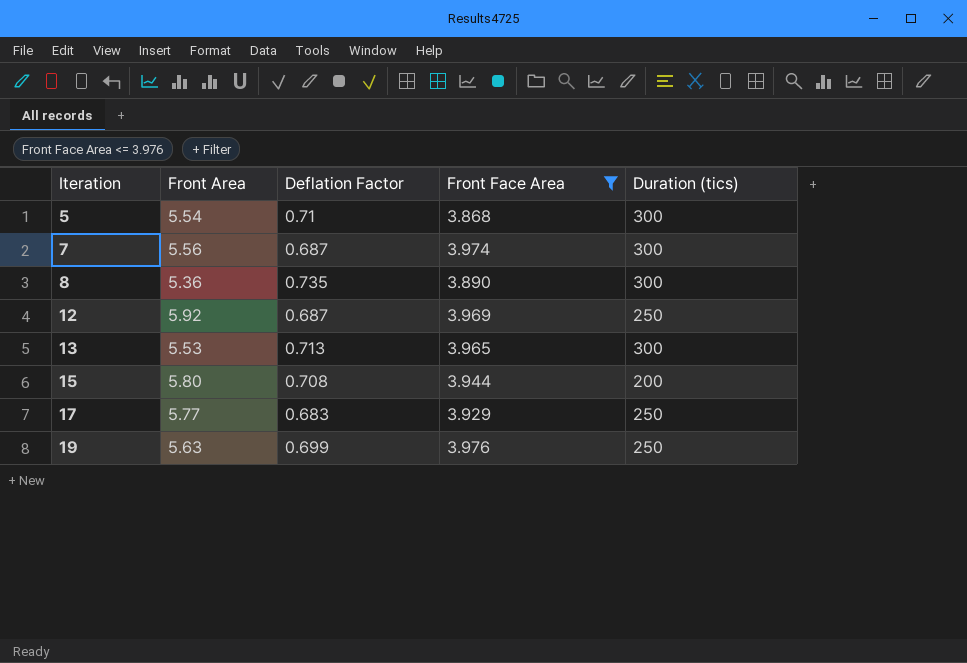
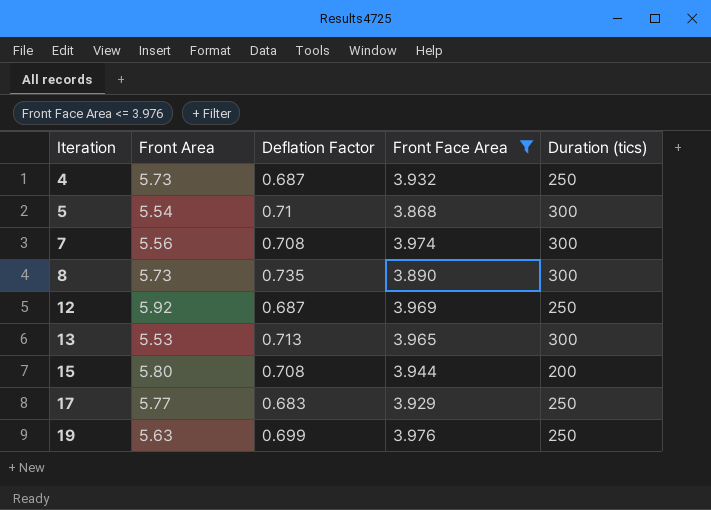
row 4: none -> 5.73 | 0.687 | 3.932 | 250
7 | Deflation Factor: 0.687 -> 0.708
8 | Front Area: 5.36 -> 5.73

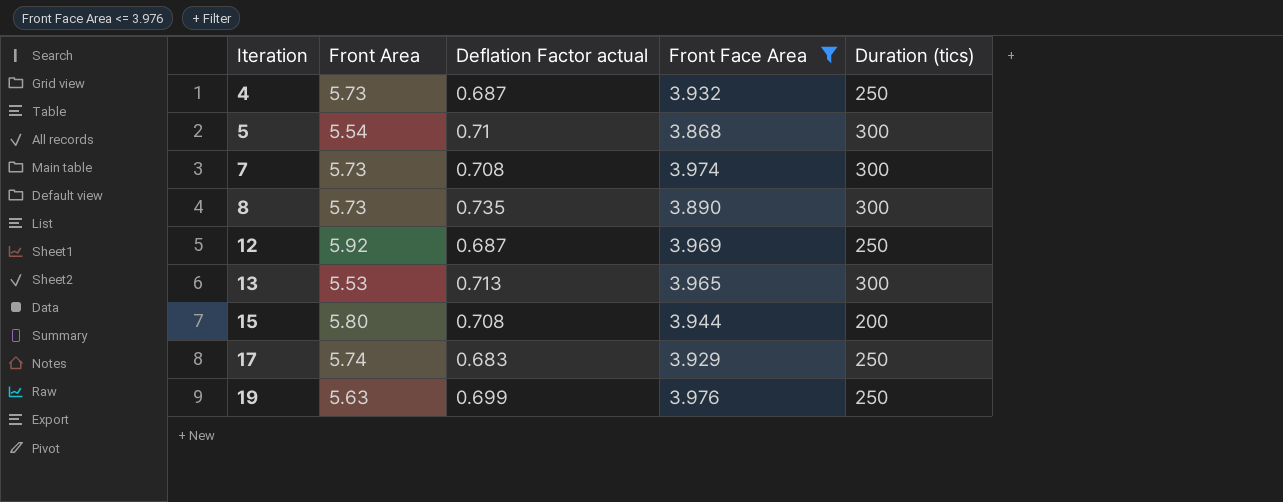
column name: Deflation Factor -> Deflation Factor actual
7 | Front Area: 5.56 -> 5.73
17 | Front Area: 5.77 -> 5.74

